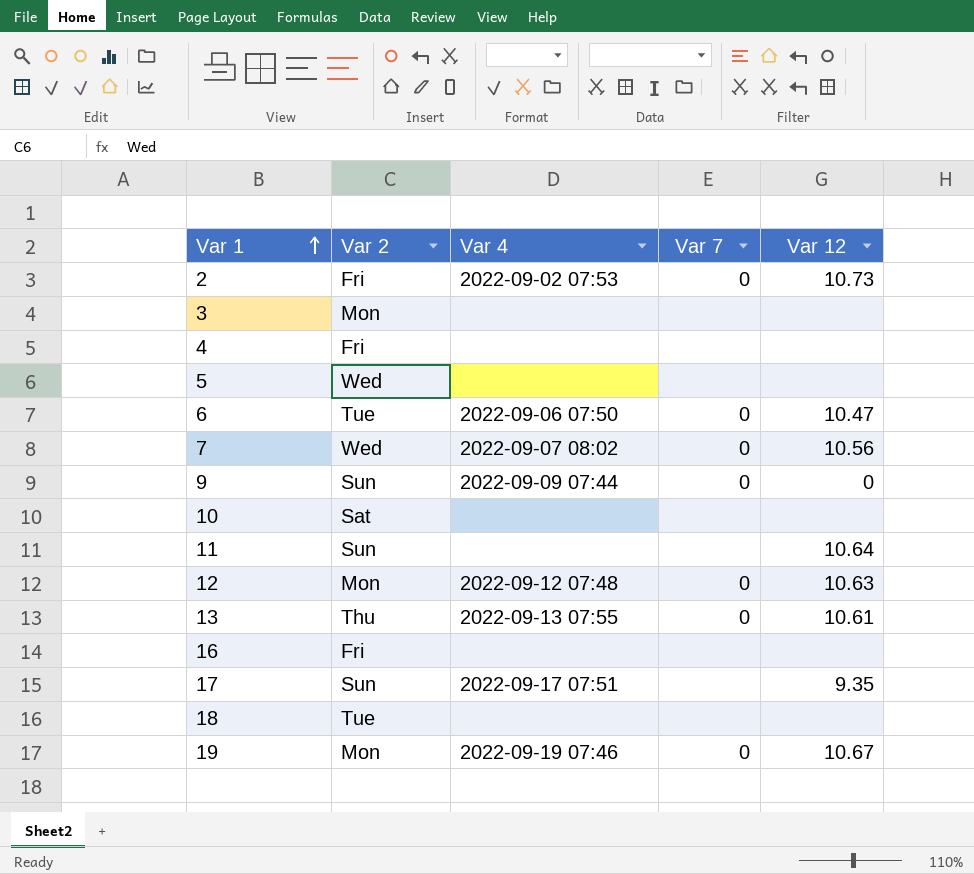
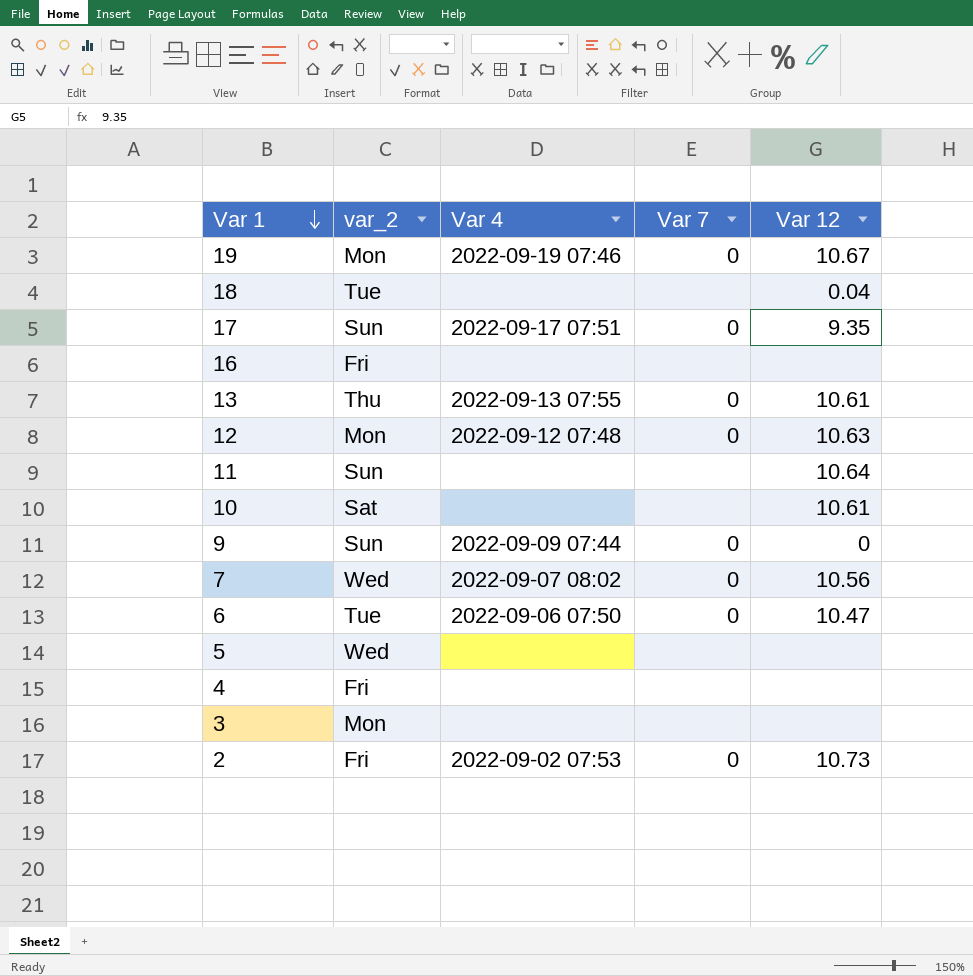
row order: Var 1 ascending -> Var 1 descending
column name: Var 2 -> var_2
18 | Var 12: none -> 0.04
17 | Var 7: none -> 0
10 | Var 12: none -> 10.61

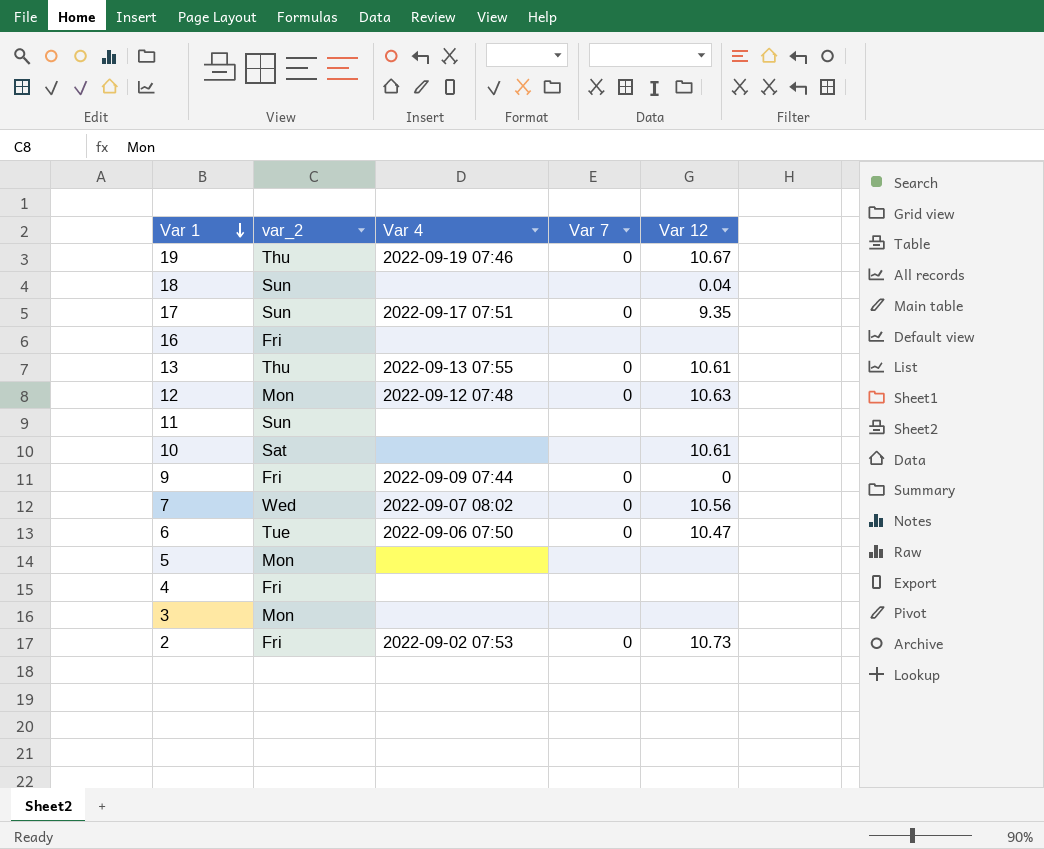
19 | var_2: Mon -> Thu
18 | var_2: Tue -> Sun
11 | Var 12: 10.64 -> none
9 | var_2: Sun -> Fri
5 | var_2: Wed -> Mon

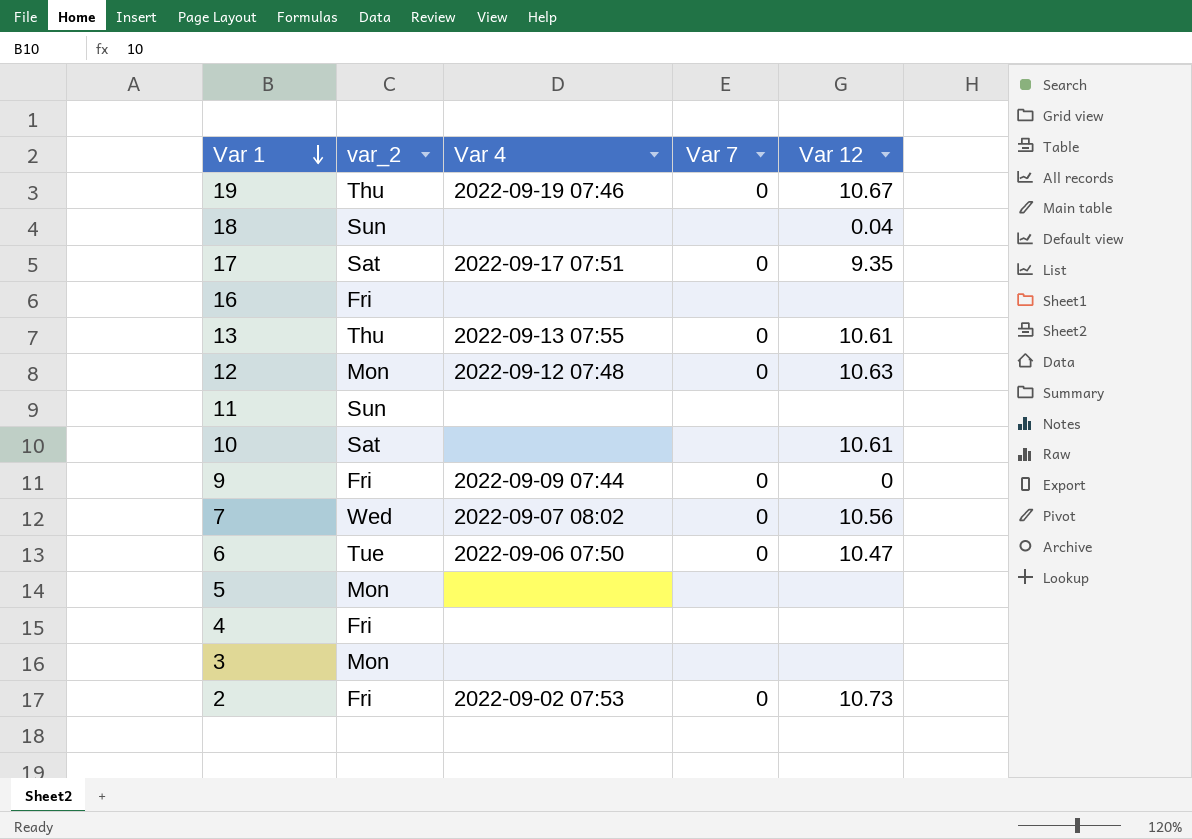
17 | var_2: Sun -> Sat

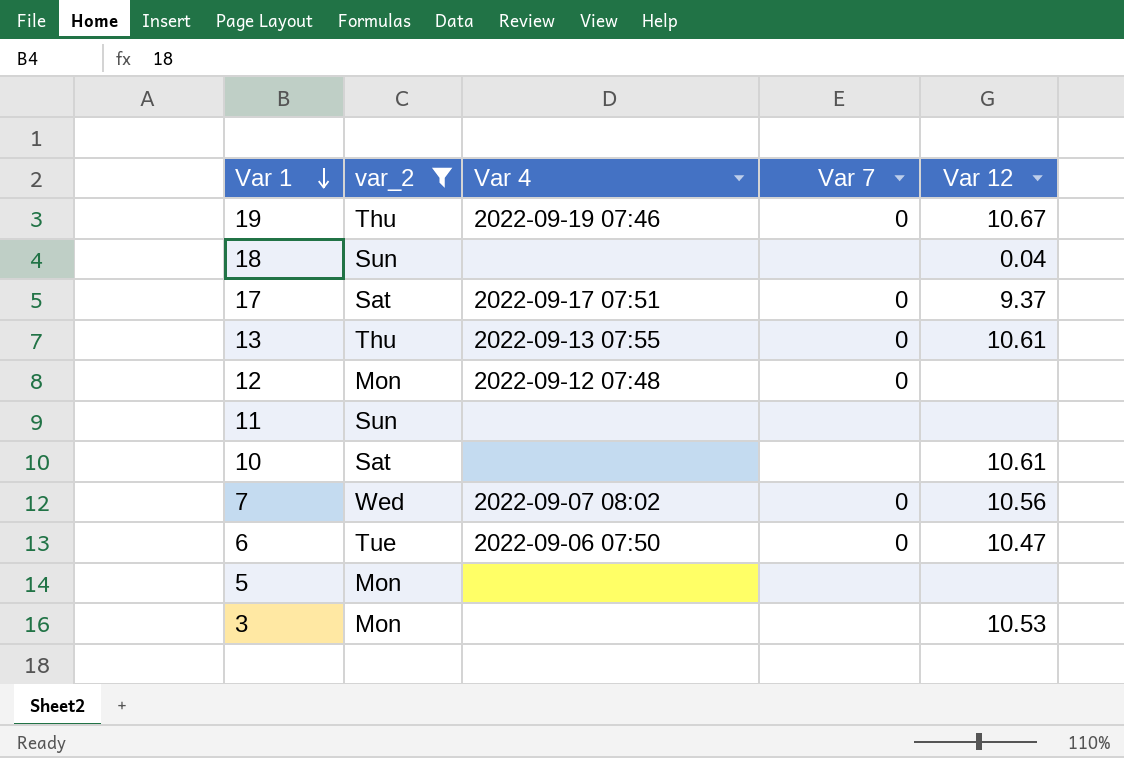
filter: none -> var_2 != Fri
17 | Var 12: 9.35 -> 9.37
12 | Var 12: 10.63 -> none
3 | Var 12: none -> 10.53

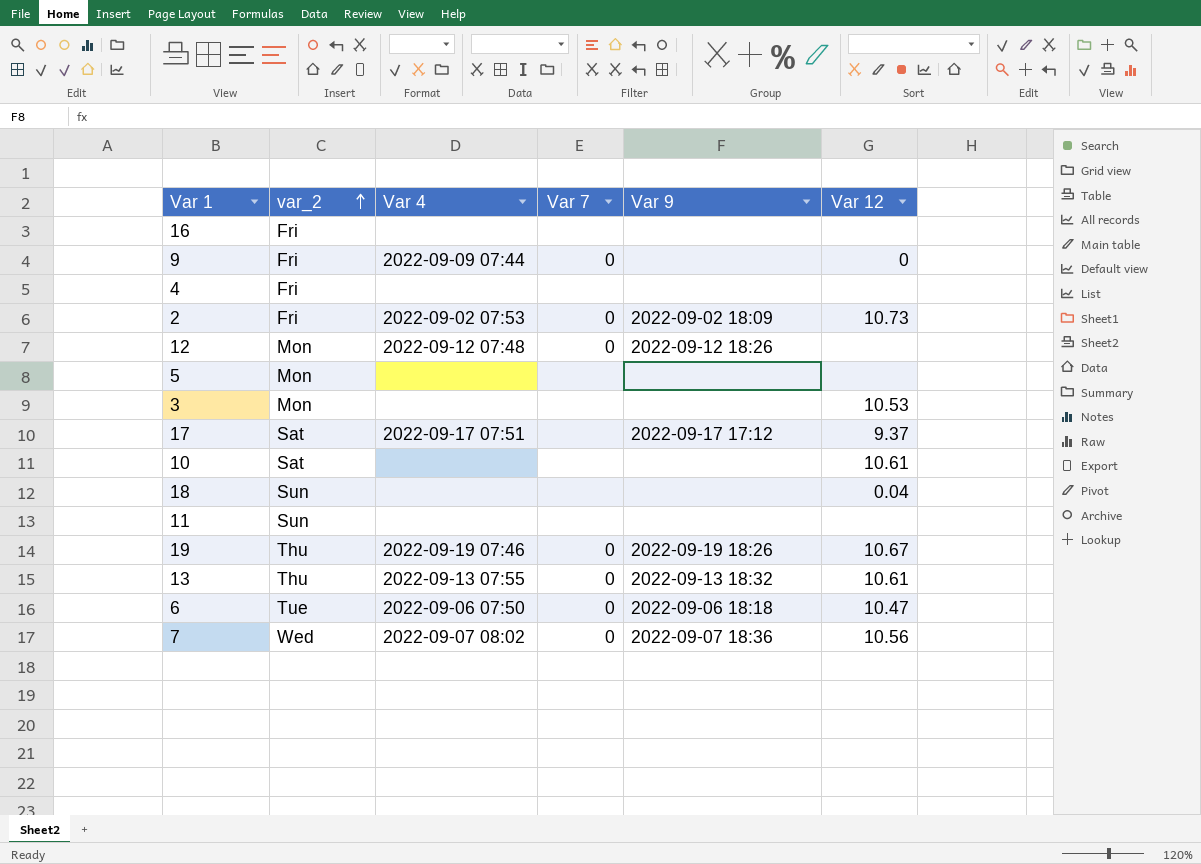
filter: var_2 != Fri -> none
row order: Var 1 descending -> var_2 ascending
column Var 9 | position: none -> 5
17 | Var 7: 0 -> none

